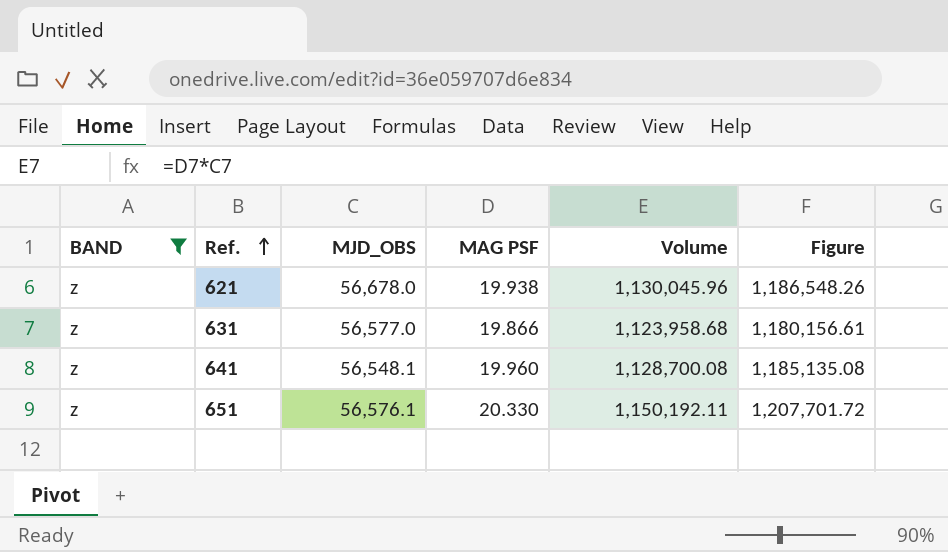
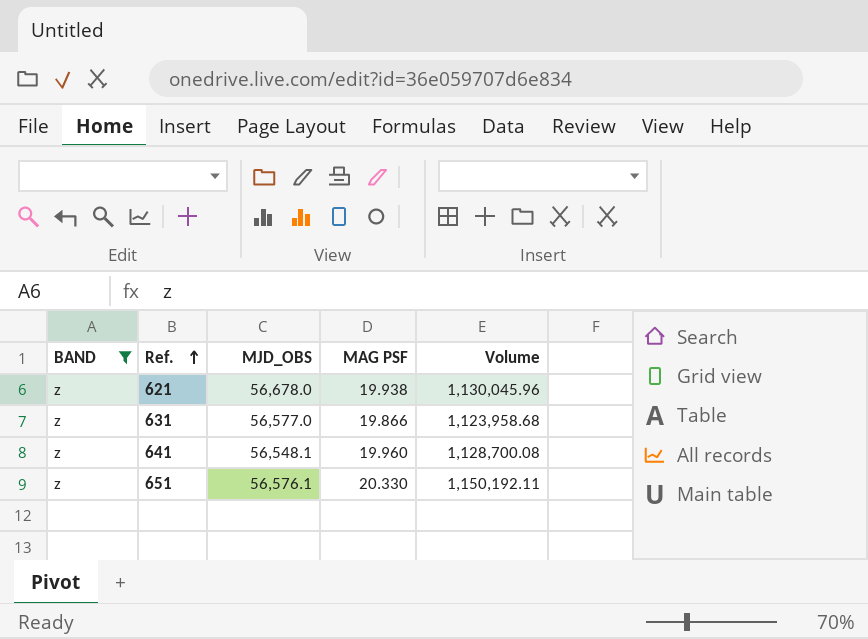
column Figure | formula: [Volume] * 1.05 -> none

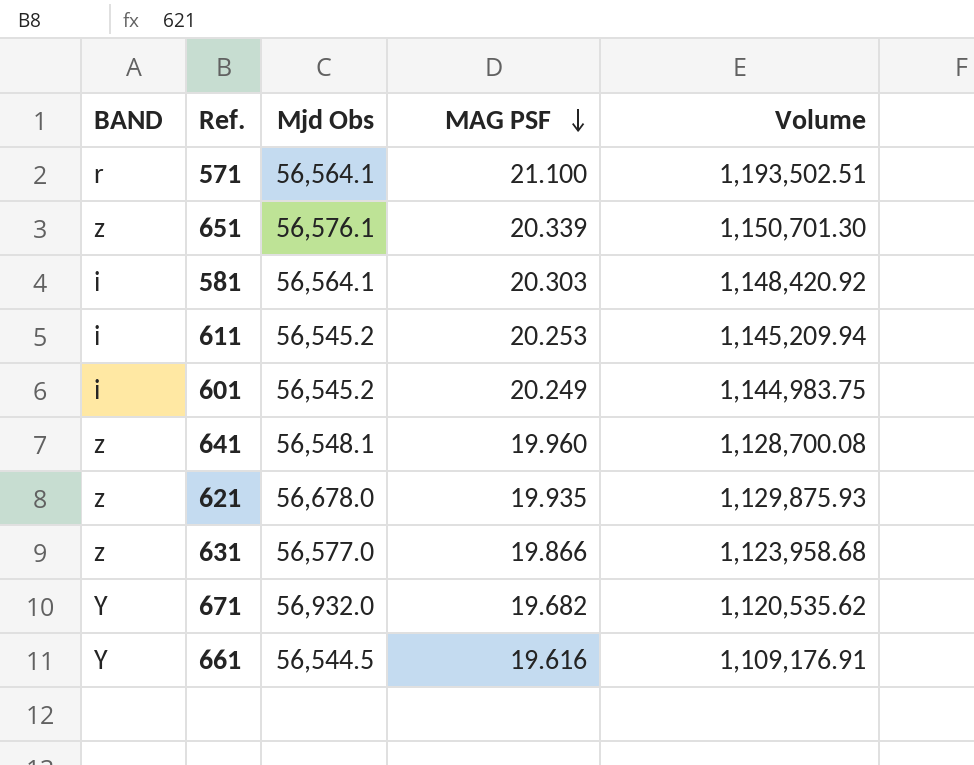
filter: BAND = z -> none
row order: Ref. ascending -> MAG PSF descending
column name: MJD_OBS -> Mjd Obs
651 | MAG PSF: 20.330 -> 20.339
651 | Volume: 1,150,192.11 -> 1,150,701.30
621 | MAG PSF: 19.938 -> 19.935
621 | Volume: 1,130,045.96 -> 1,129,875.93

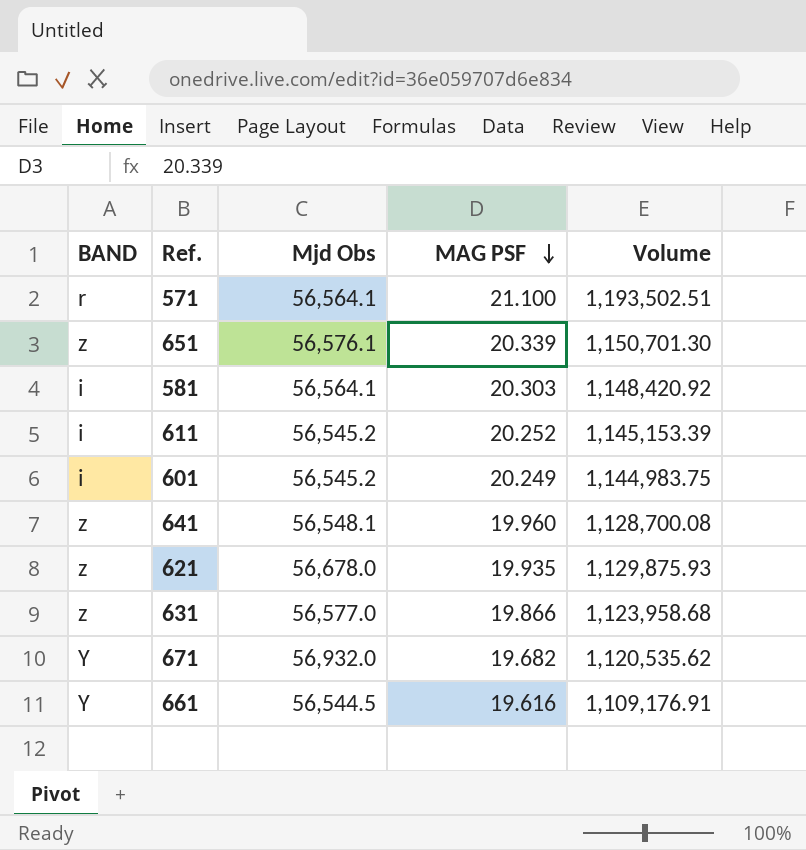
611 | MAG PSF: 20.253 -> 20.252
611 | Volume: 1,145,209.94 -> 1,145,153.39

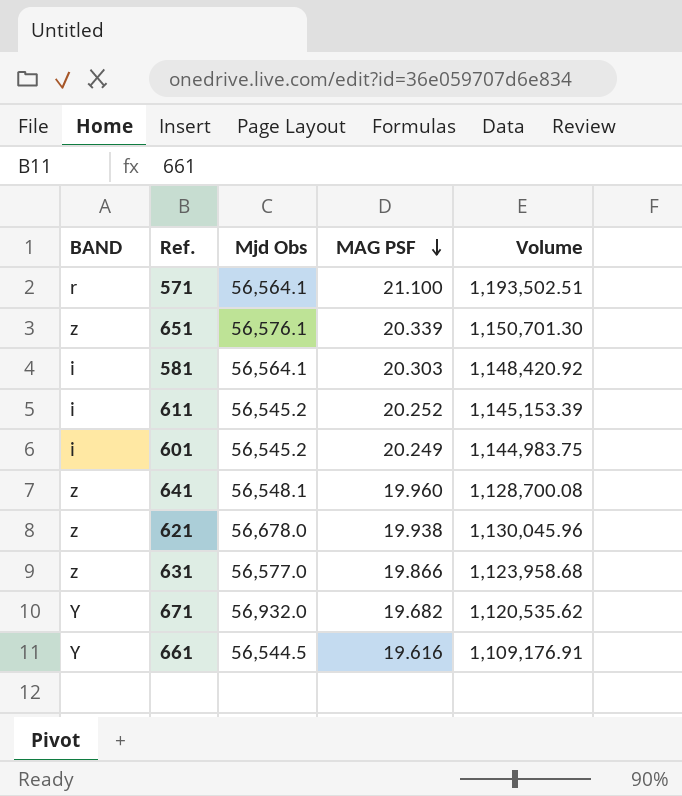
621 | MAG PSF: 19.935 -> 19.938
621 | Volume: 1,129,875.93 -> 1,130,045.96

